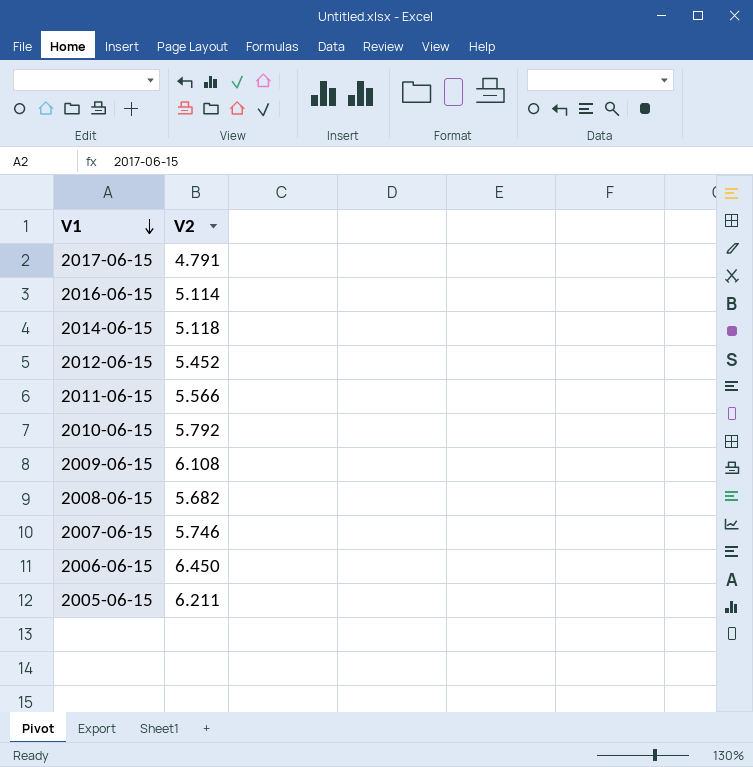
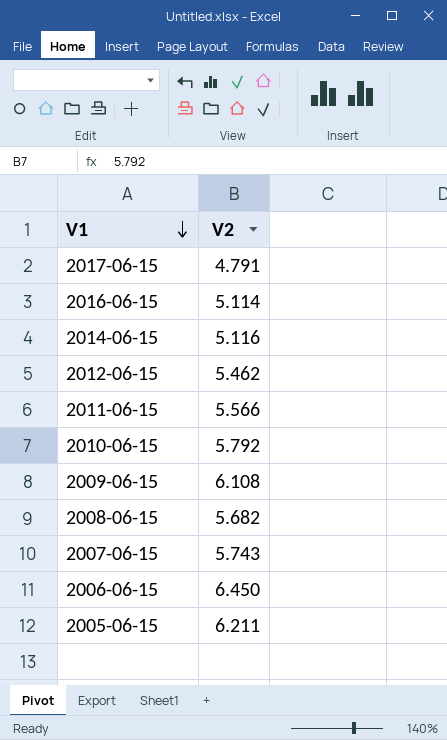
2014-06-15 | V2: 5.118 -> 5.116
2012-06-15 | V2: 5.452 -> 5.462
2007-06-15 | V2: 5.746 -> 5.743

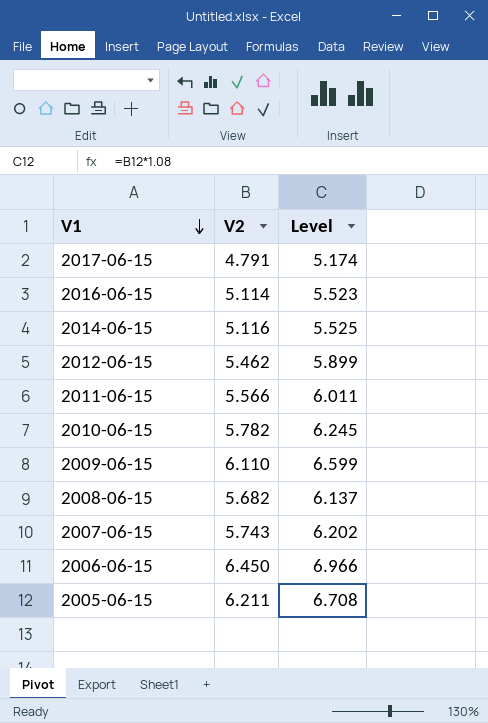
column Level | formula: none -> [V2] * 1.08
2010-06-15 | V2: 5.792 -> 5.782
2009-06-15 | V2: 6.108 -> 6.110

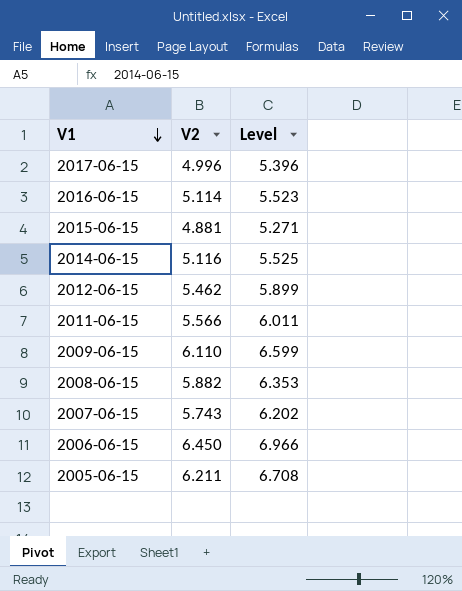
row 2010-06-15: 5.782 | 6.245 -> none
2017-06-15 | V2: 4.791 -> 4.996
2017-06-15 | Level: 5.174 -> 5.396
row 2015-06-15: none -> 4.881 | 5.271
2008-06-15 | V2: 5.682 -> 5.882
2008-06-15 | Level: 6.137 -> 6.353

